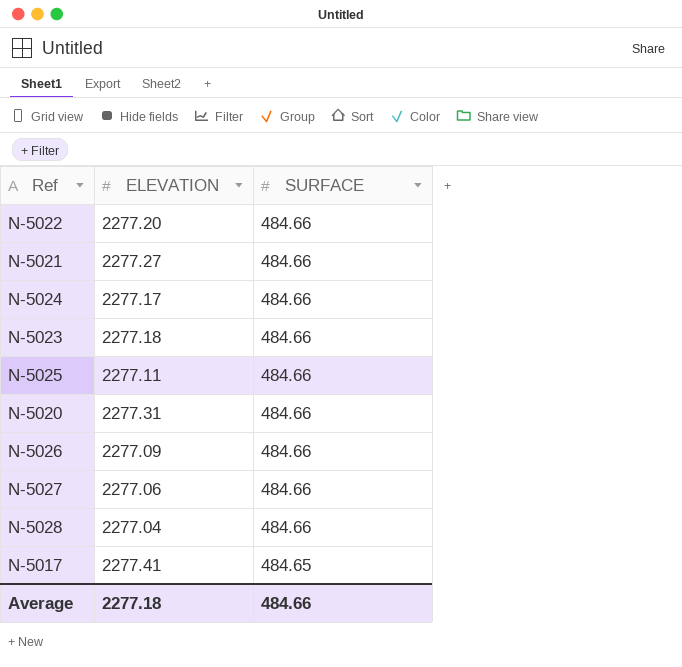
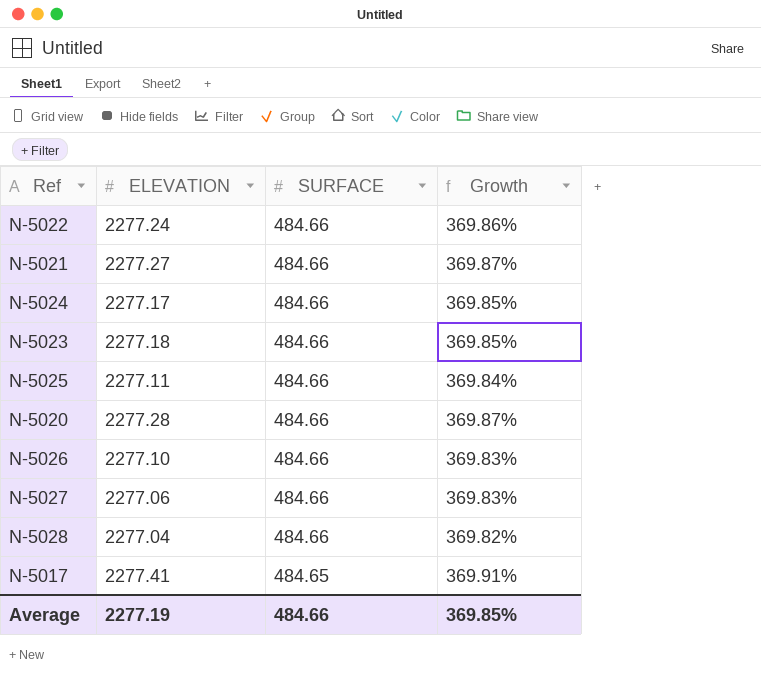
column Growth | formula: none -> ([ELEVATION] - [SURFACE]) / [SURFACE]
N-5022 | ELEVATION: 2277.20 -> 2277.24
N-5020 | ELEVATION: 2277.31 -> 2277.28
N-5026 | ELEVATION: 2277.09 -> 2277.10
Average | ELEVATION: 2277.18 -> 2277.19

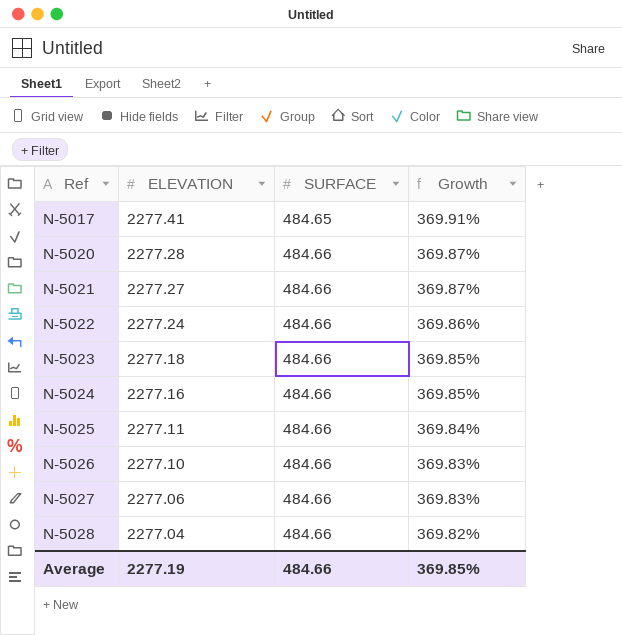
row order: SURFACE descending -> Ref ascending
N-5024 | ELEVATION: 2277.17 -> 2277.16

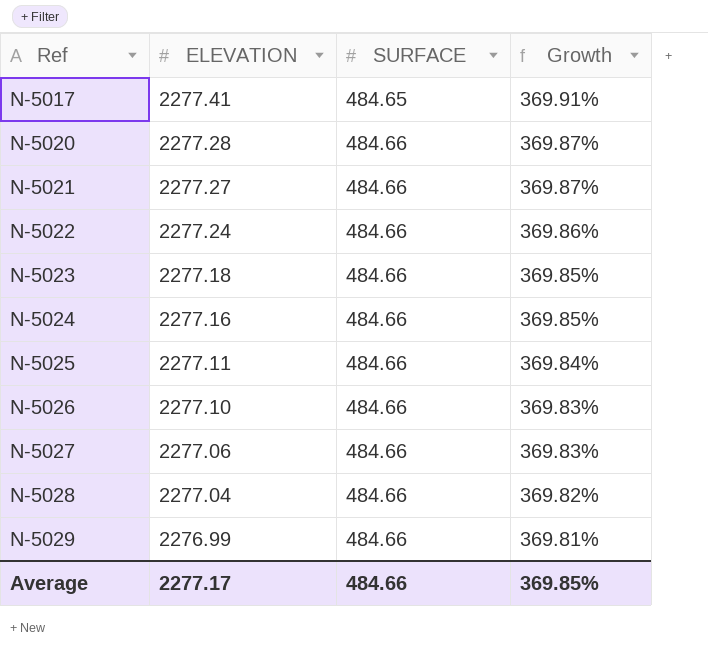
row N-5029: none -> 2276.99 | 484.66 | 369.81%
Average | ELEVATION: 2277.19 -> 2277.17

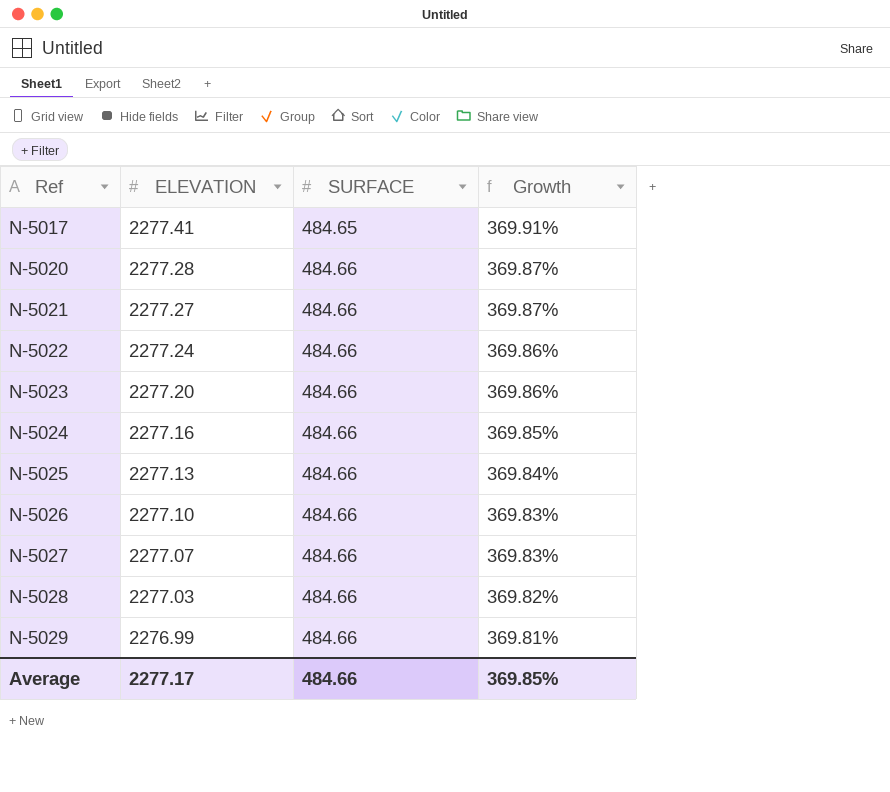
N-5023 | ELEVATION: 2277.18 -> 2277.20
N-5023 | Growth: 369.85% -> 369.86%
N-5025 | ELEVATION: 2277.11 -> 2277.13
N-5027 | ELEVATION: 2277.06 -> 2277.07
N-5028 | ELEVATION: 2277.04 -> 2277.03

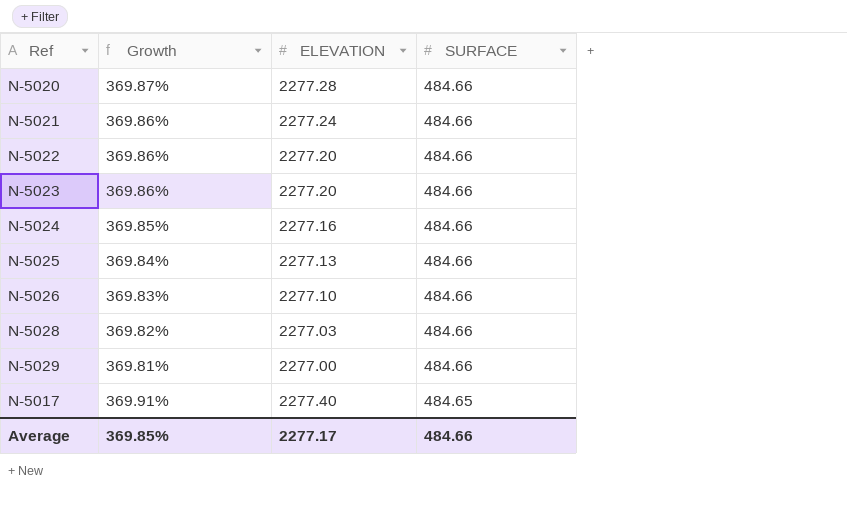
row order: Ref ascending -> SURFACE descending
column Growth | position: 4 -> 2
row N-5027: 2277.07 | 484.66 | 369.83% -> none
N-5021 | Growth: 369.87% -> 369.86%
N-5021 | ELEVATION: 2277.27 -> 2277.24
N-5022 | ELEVATION: 2277.24 -> 2277.20
N-5029 | ELEVATION: 2276.99 -> 2277.00
N-5017 | ELEVATION: 2277.41 -> 2277.40

